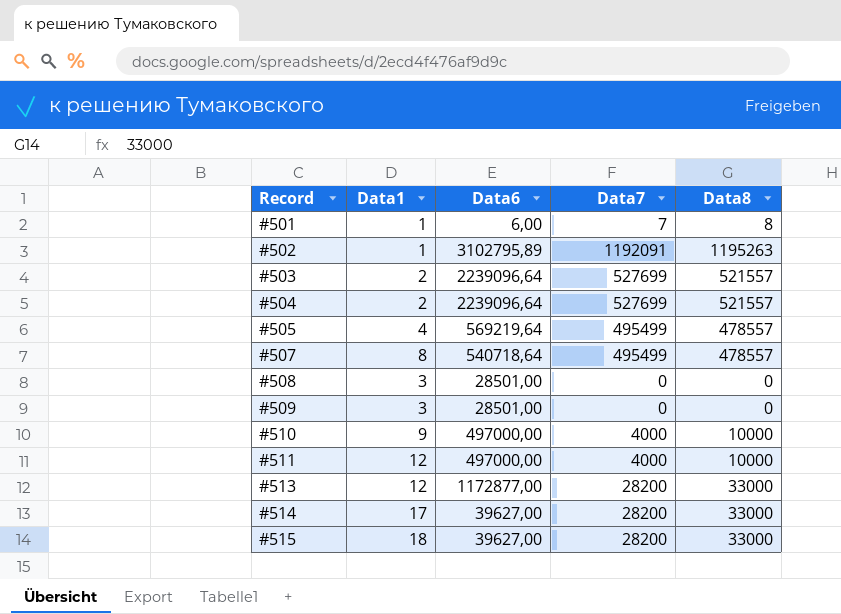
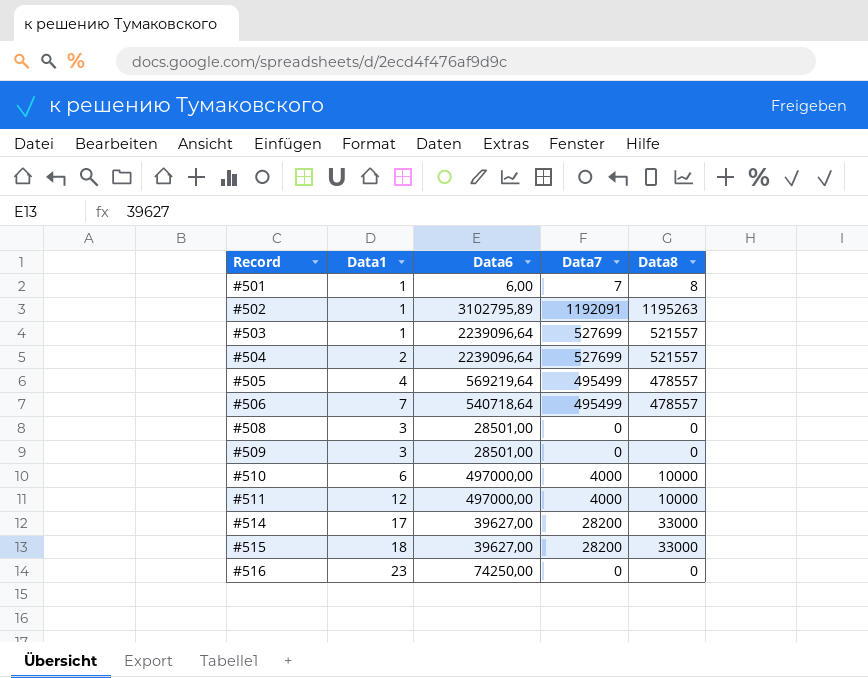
row #507: 8 | 540718,64 | 495499 | 478557 -> none
row #513: 12 | 1172877,00 | 28200 | 33000 -> none
#503 | Data1: 2 -> 1
row #506: none -> 7 | 540718,64 | 495499 | 478557
#510 | Data1: 9 -> 6
row #516: none -> 23 | 74250,00 | 0 | 0

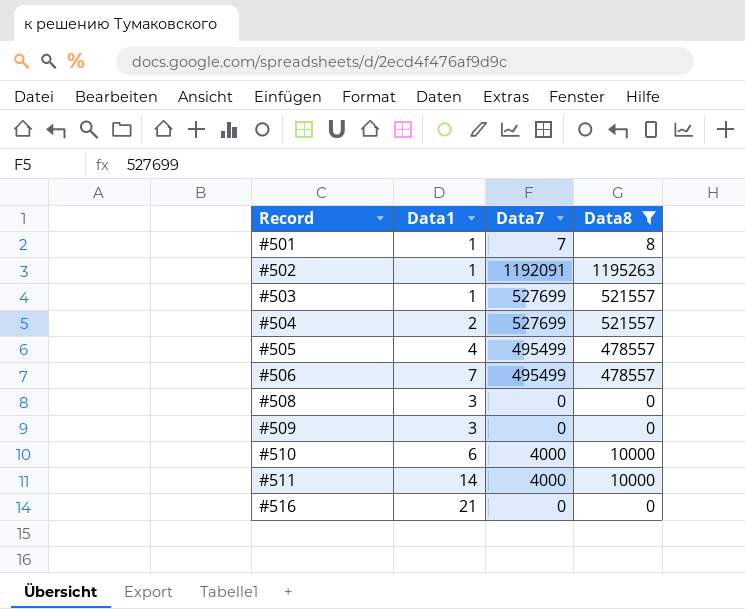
filter: none -> Data8 != 33000
column Data6 | position: 3 -> none
#511 | Data1: 12 -> 14
#516 | Data1: 23 -> 21

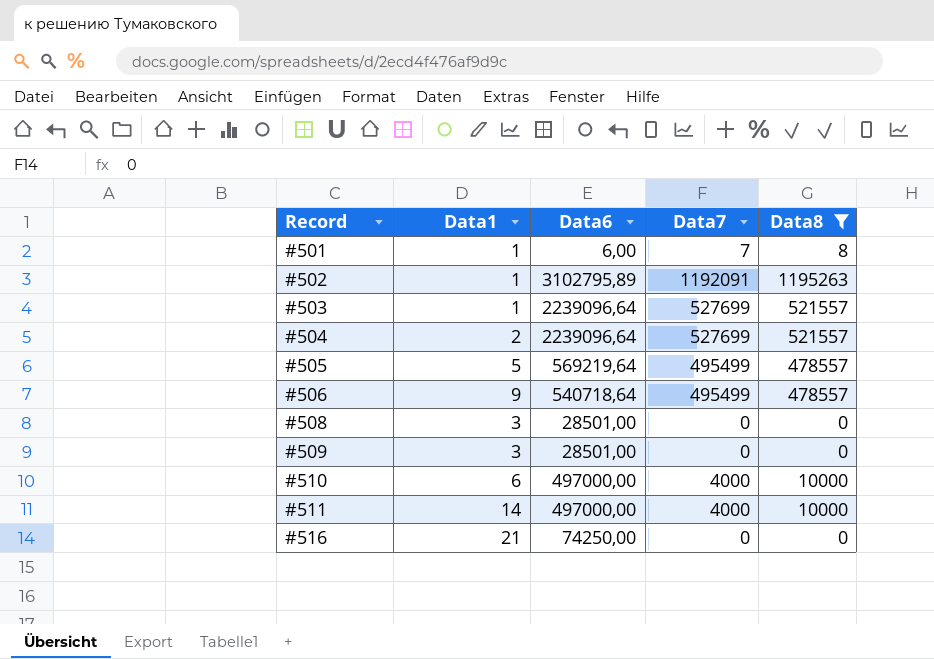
column Data6 | position: none -> 3
#505 | Data1: 4 -> 5
#506 | Data1: 7 -> 9

